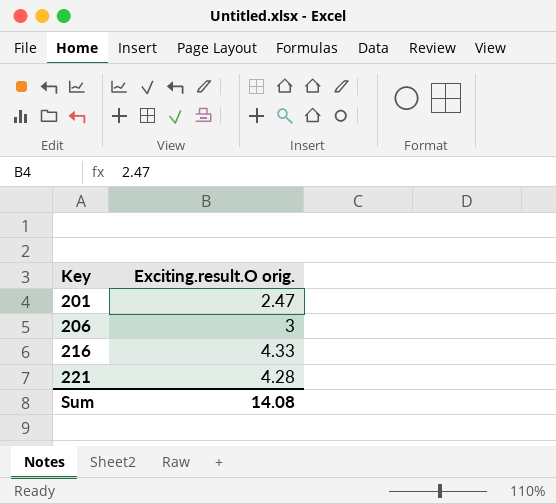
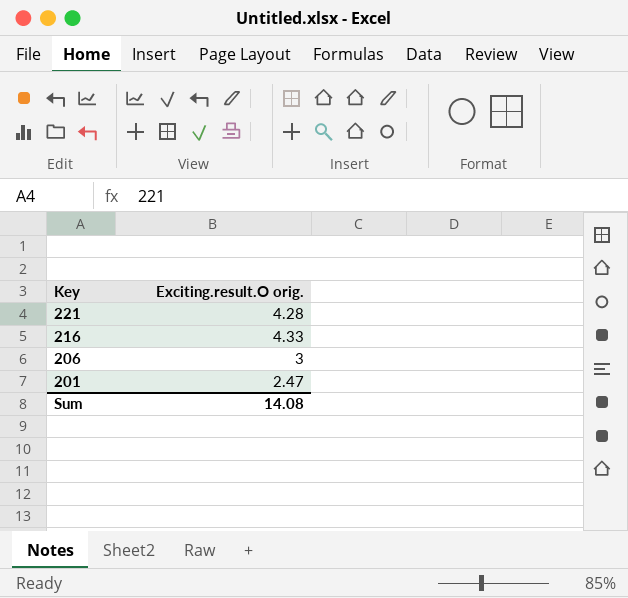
row order: Key ascending -> Key descending

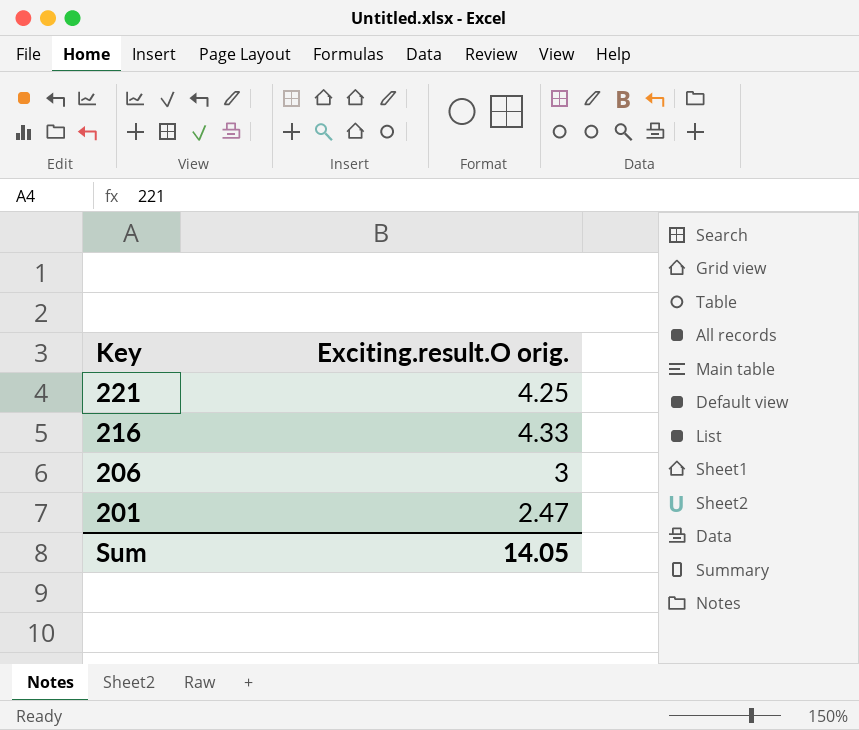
221 | Exciting.result.O orig.: 4.28 -> 4.25
Sum | Exciting.result.O orig.: 14.08 -> 14.05

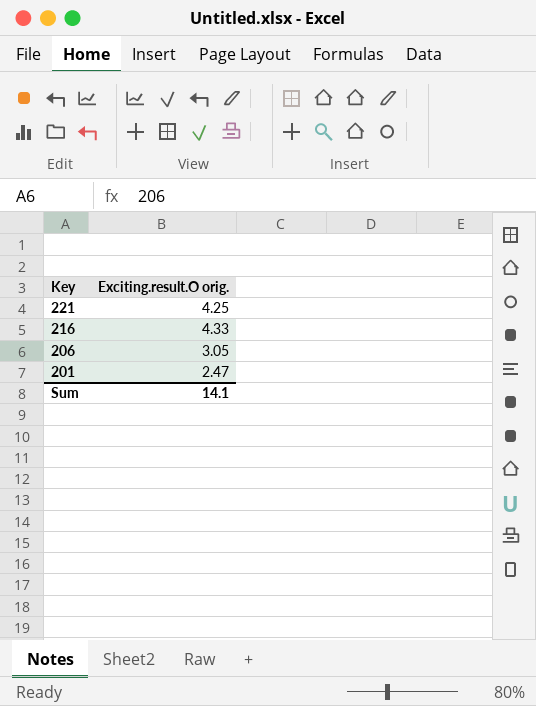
206 | Exciting.result.O orig.: 3 -> 3.05
Sum | Exciting.result.O orig.: 14.05 -> 14.1

